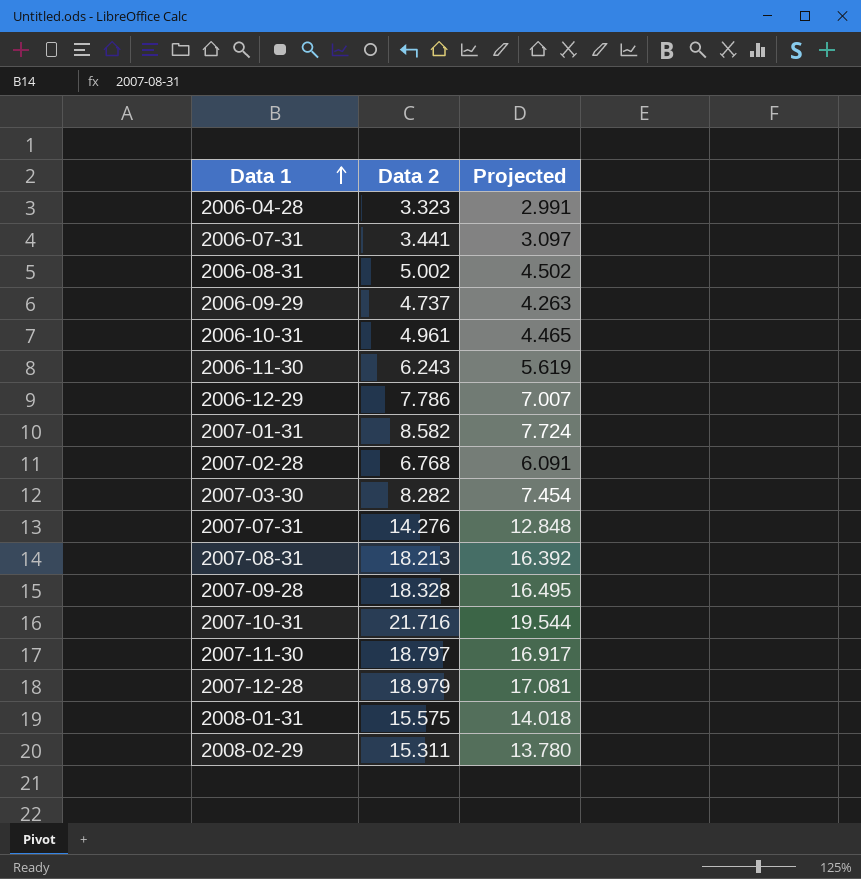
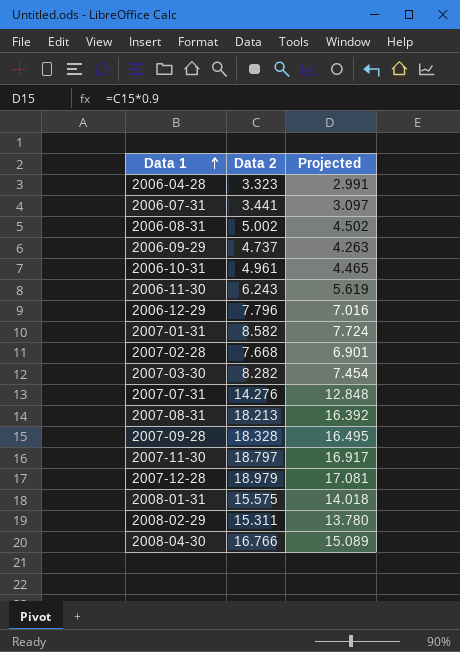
row 2007-10-31: 21.716 | 19.544 -> none
2006-12-29 | Data 2: 7.786 -> 7.796
2006-12-29 | Projected: 7.007 -> 7.016
2007-02-28 | Data 2: 6.768 -> 7.668
2007-02-28 | Projected: 6.091 -> 6.901
row 2008-04-30: none -> 16.766 | 15.089

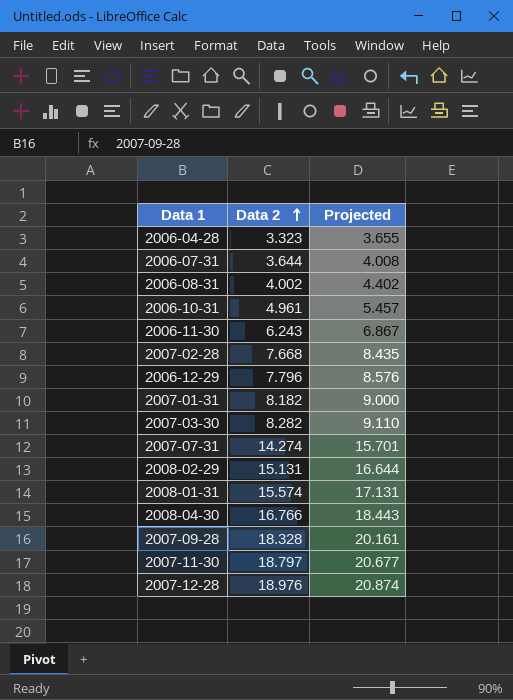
row order: Data 1 ascending -> Data 2 ascending
column Projected | formula: [Data 2] * 0.9 -> [Data 2] * 1.1
row 2006-09-29: 4.737 | 4.263 -> none
row 2007-08-31: 18.213 | 16.392 -> none
2006-07-31 | Data 2: 3.441 -> 3.644
2006-08-31 | Data 2: 5.002 -> 4.002
2007-01-31 | Data 2: 8.582 -> 8.182
2007-07-31 | Data 2: 14.276 -> 14.274
2008-02-29 | Data 2: 15.311 -> 15.131
2008-01-31 | Data 2: 15.575 -> 15.574
2007-12-28 | Data 2: 18.979 -> 18.976

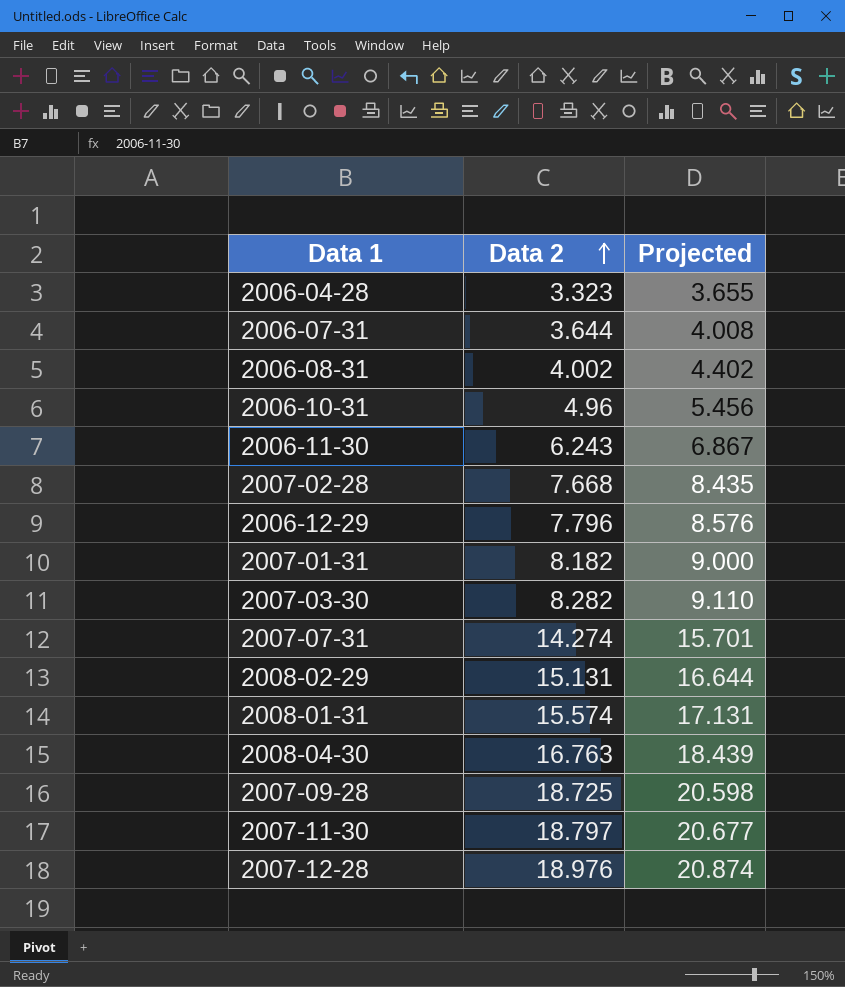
2006-10-31 | Data 2: 4.961 -> 4.96
2006-10-31 | Projected: 5.457 -> 5.456
2008-04-30 | Data 2: 16.766 -> 16.763
2008-04-30 | Projected: 18.443 -> 18.439
2007-09-28 | Data 2: 18.328 -> 18.725
2007-09-28 | Projected: 20.161 -> 20.598

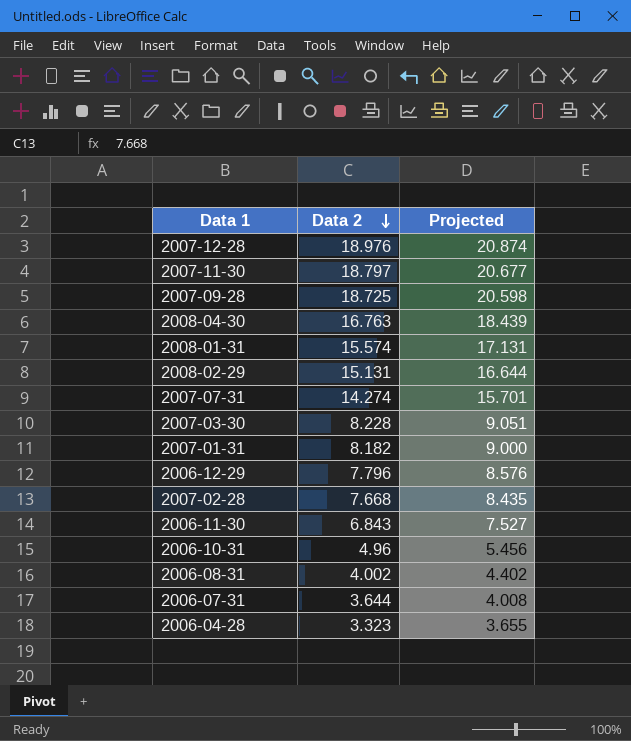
row order: Data 2 ascending -> Data 2 descending
2007-03-30 | Data 2: 8.282 -> 8.228
2007-03-30 | Projected: 9.110 -> 9.051
2006-11-30 | Data 2: 6.243 -> 6.843
2006-11-30 | Projected: 6.867 -> 7.527

